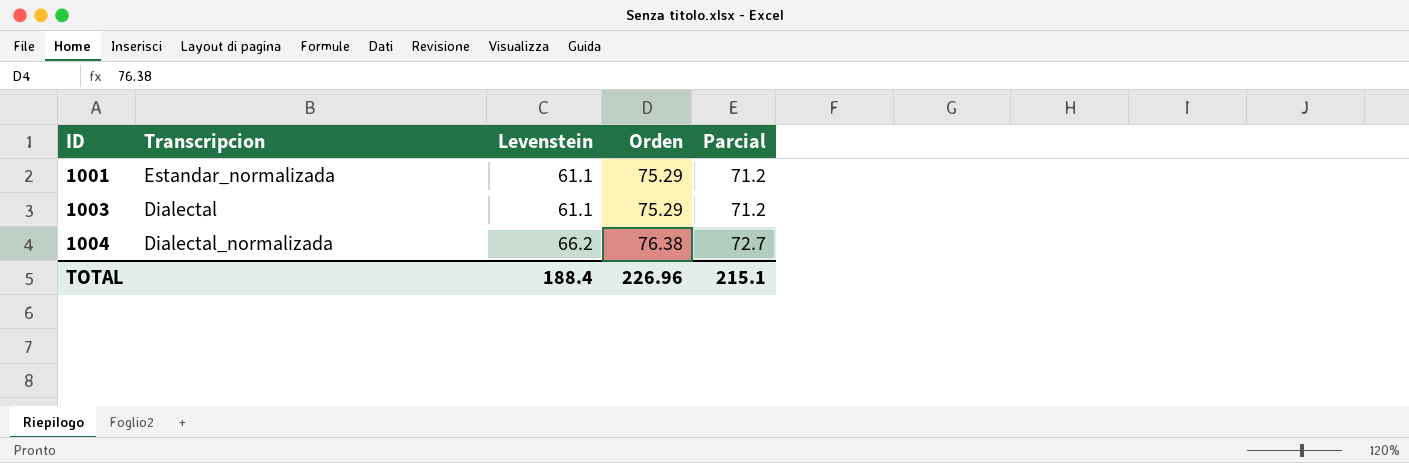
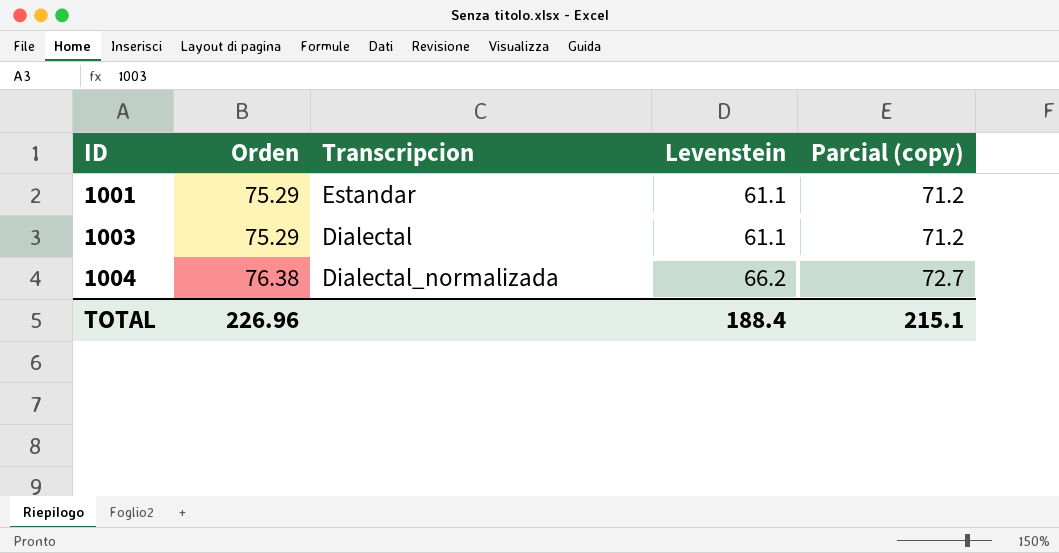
column Orden | position: 4 -> 2
column name: Parcial -> Parcial (copy)
1001 | Transcripcion: Estandar_normalizada -> Estandar

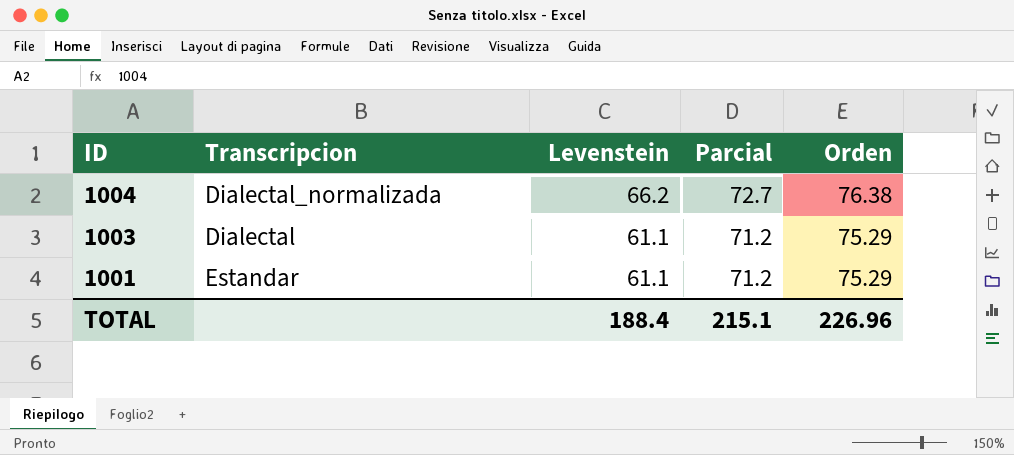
row order: ID ascending -> ID descending
column name: Parcial (copy) -> Parcial
column Orden | position: 2 -> 5

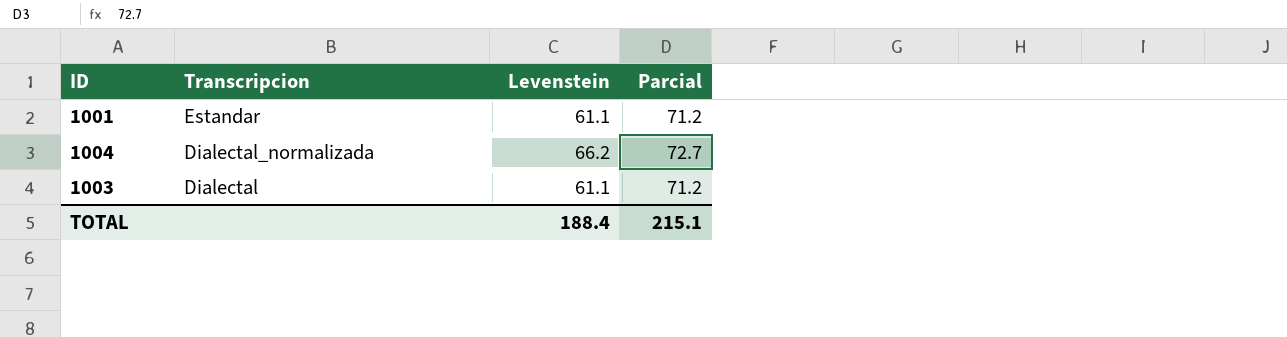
row order: ID descending -> Transcripcion descending
column Orden | position: 5 -> none

